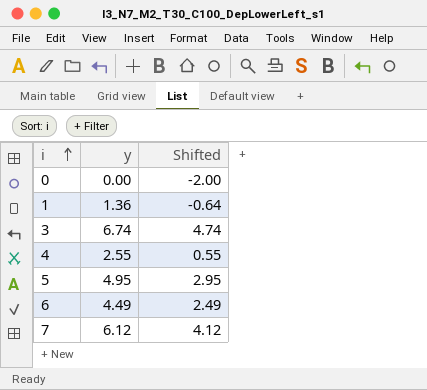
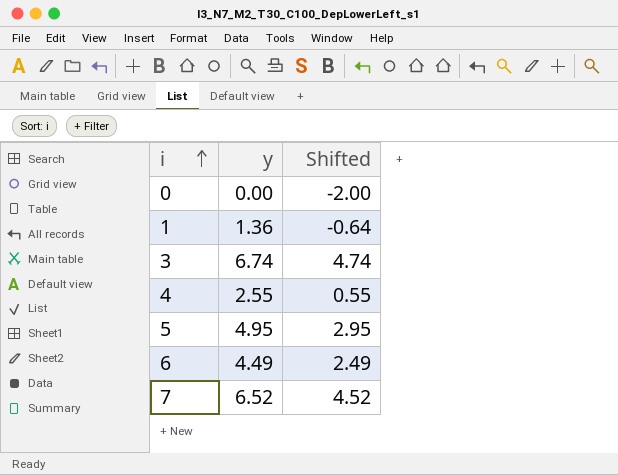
7 | y: 6.12 -> 6.52
7 | Shifted: 4.12 -> 4.52

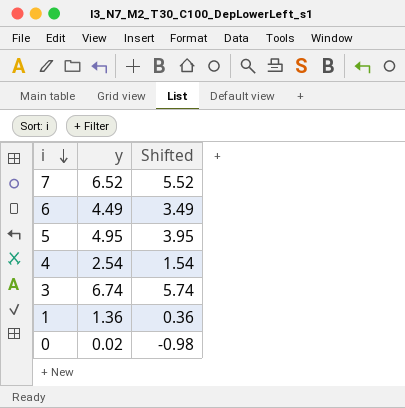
row order: i ascending -> i descending
column Shifted | formula: [y] - 2 -> [y] - 1
4 | y: 2.55 -> 2.54
0 | y: 0.00 -> 0.02

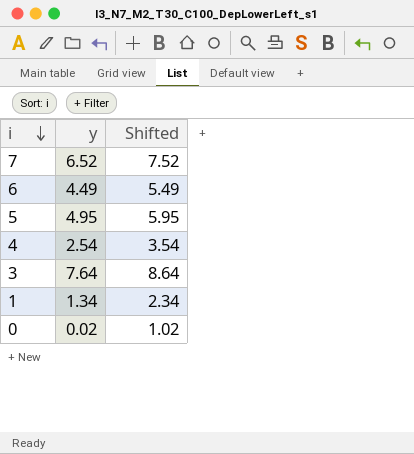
column Shifted | formula: [y] - 1 -> [y] + 1
3 | y: 6.74 -> 7.64
1 | y: 1.36 -> 1.34

